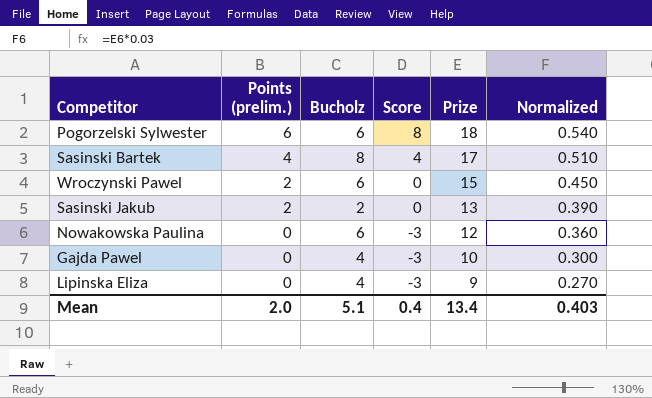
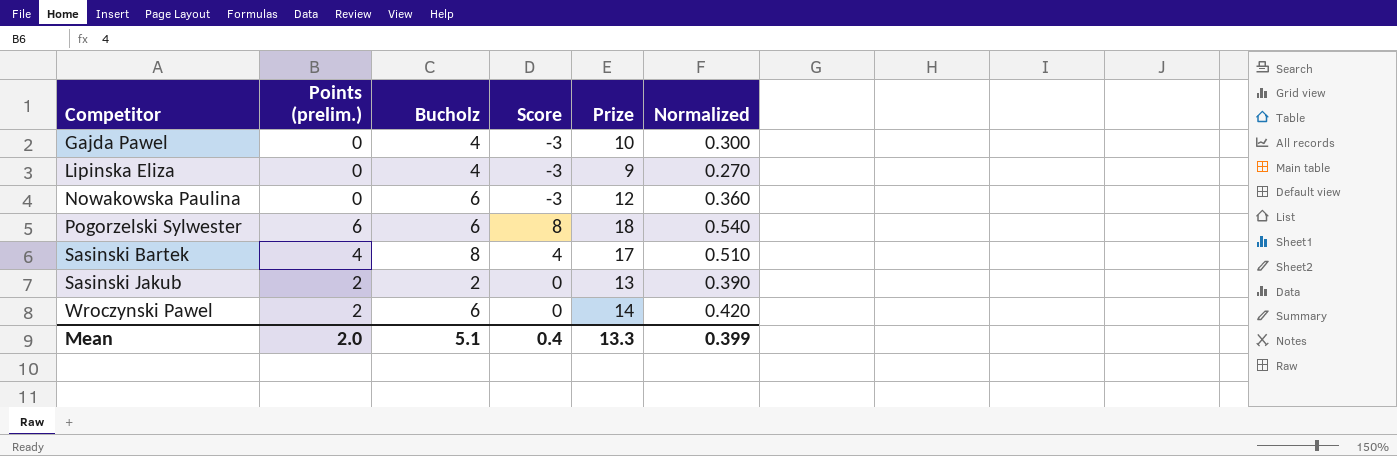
row order: Points (prelim.) descending -> Competitor ascending
Wroczynski Pawel | Prize: 15 -> 14
Wroczynski Pawel | Normalized: 0.450 -> 0.420
Mean | Prize: 13.4 -> 13.3
Mean | Normalized: 0.403 -> 0.399

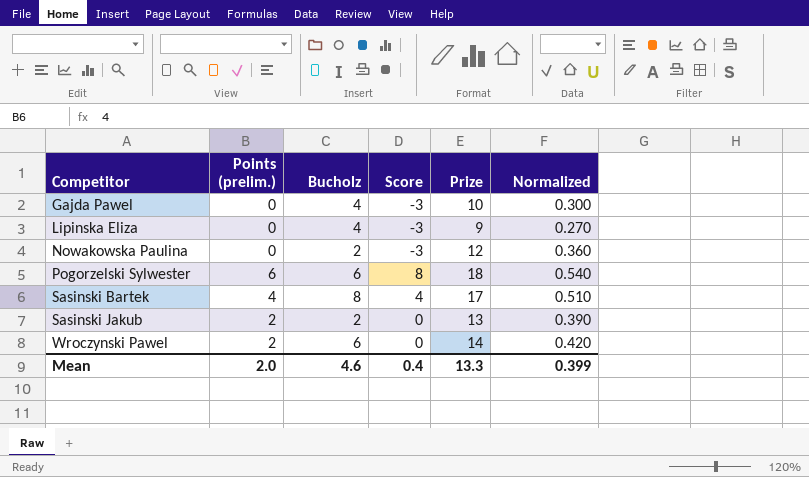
Nowakowska Paulina | Bucholz: 6 -> 2
Mean | Bucholz: 5.1 -> 4.6

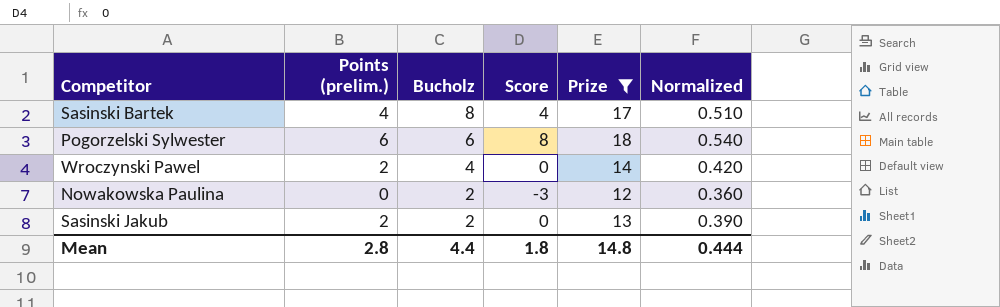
filter: none -> Prize >= 12
row order: Competitor ascending -> Bucholz descending
Wroczynski Pawel | Bucholz: 6 -> 4
Mean | Points (prelim.): 2.0 -> 2.8
Mean | Bucholz: 4.6 -> 4.4
Mean | Score: 0.4 -> 1.8
Mean | Prize: 13.3 -> 14.8
Mean | Normalized: 0.399 -> 0.444

